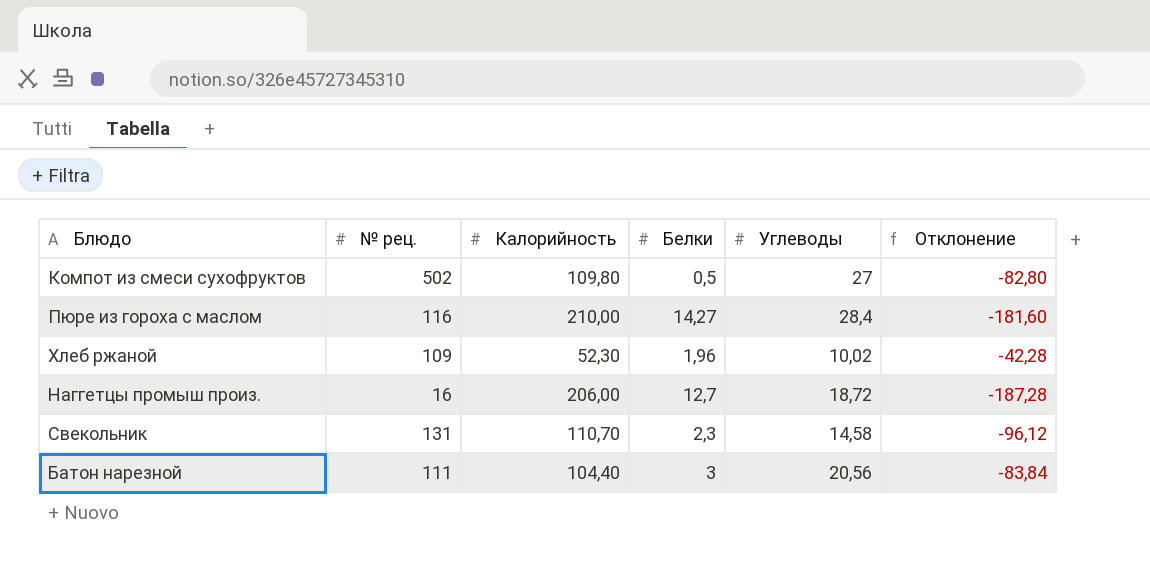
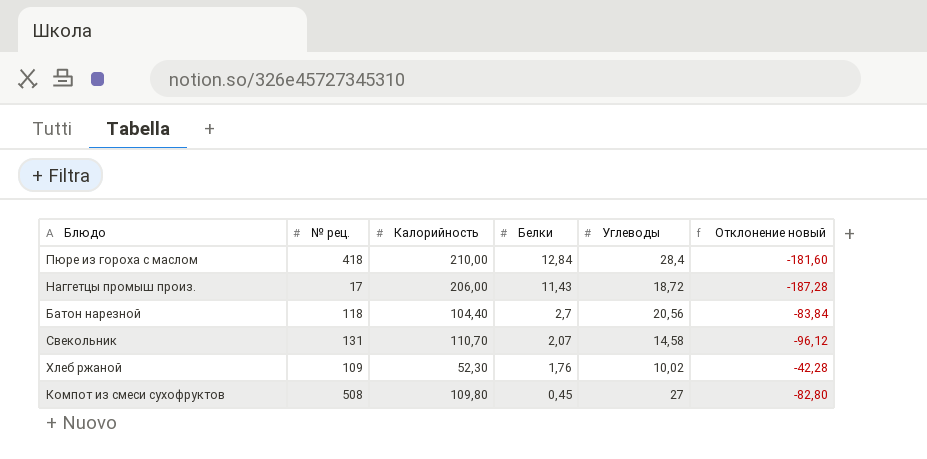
row order: none -> Белки descending
column name: Отклонение -> Отклонение новый
Пюре из гороха с маслом | № рец.: 116 -> 418
Пюре из гороха с маслом | Белки: 14,27 -> 12,84
Наггетцы промыш произ. | № рец.: 16 -> 17
Наггетцы промыш произ. | Белки: 12,7 -> 11,43
Батон нарезной | № рец.: 111 -> 118
Батон нарезной | Белки: 3 -> 2,7
Свекольник | Белки: 2,3 -> 2,07
Хлеб ржаной | Белки: 1,96 -> 1,76
Компот из смеси сухофруктов | № рец.: 502 -> 508
Компот из смеси сухофруктов | Белки: 0,5 -> 0,45

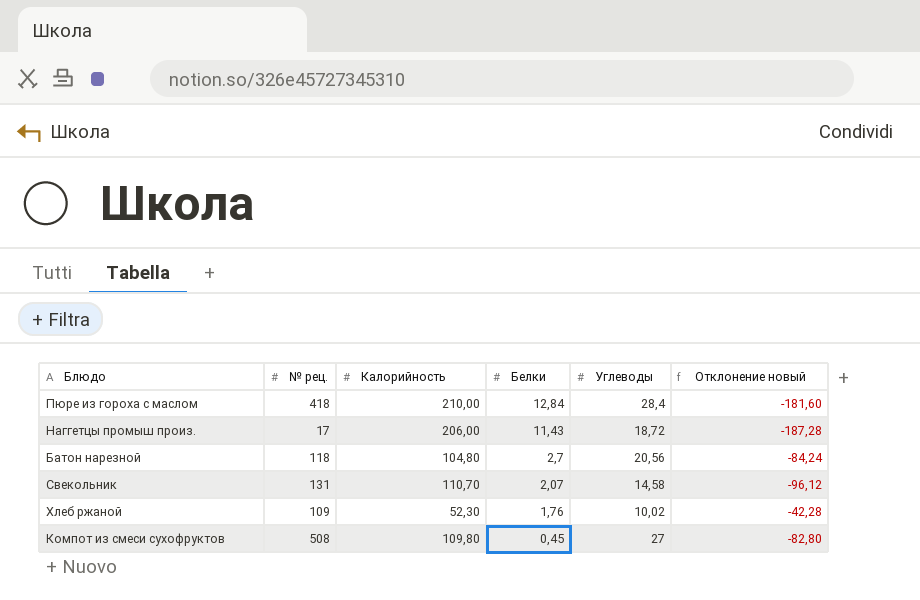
Батон нарезной | Калорийность: 104,40 -> 104,80
Батон нарезной | Отклонение новый: -83,84 -> -84,24

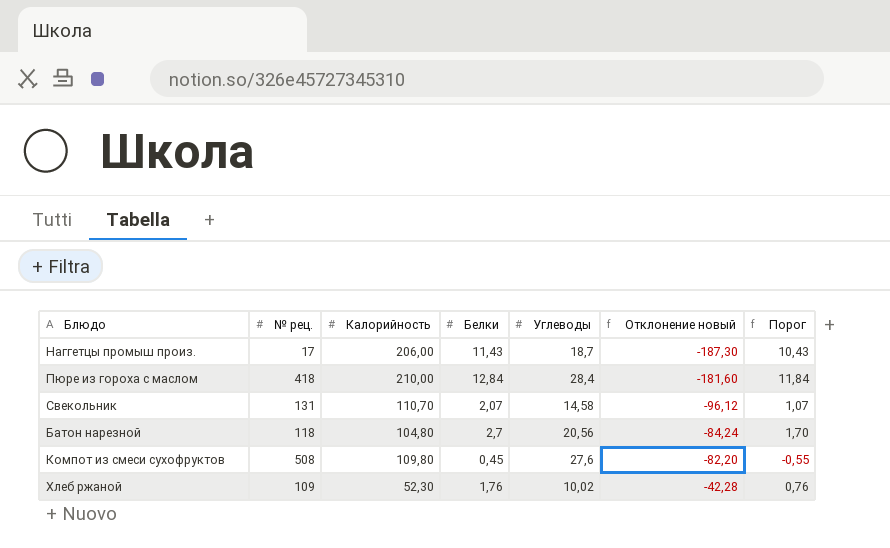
row order: Белки descending -> Отклонение новый ascending
column Порог | formula: none -> [Белки] - 1
Наггетцы промыш произ. | Углеводы: 18,72 -> 18,7
Наггетцы промыш произ. | Отклонение новый: -187,28 -> -187,30
Компот из смеси сухофруктов | Углеводы: 27 -> 27,6
Компот из смеси сухофруктов | Отклонение новый: -82,80 -> -82,20

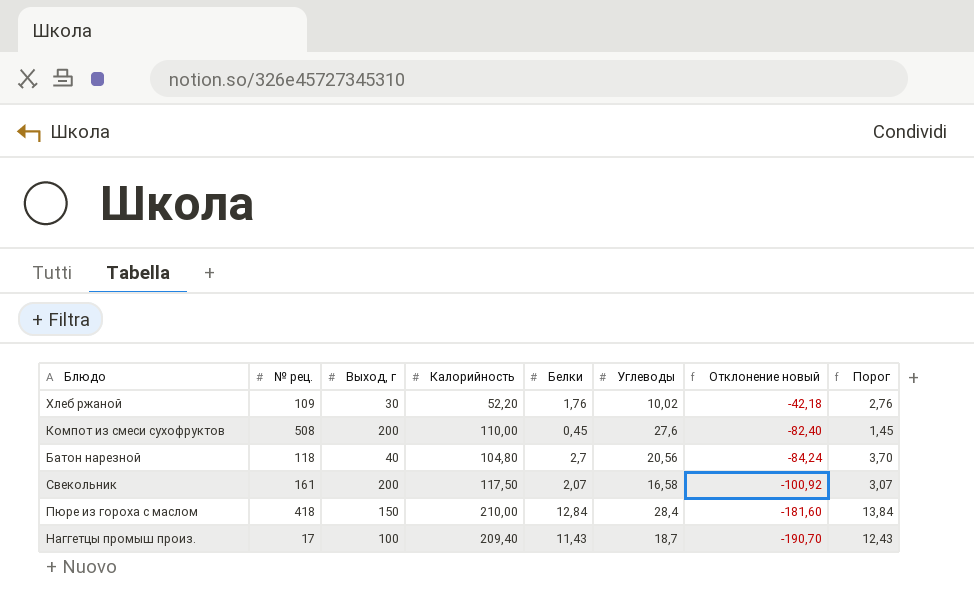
row order: Отклонение новый ascending -> Отклонение новый descending
column Выход, г | position: none -> 3
column Порог | formula: [Белки] - 1 -> [Белки] + 1
Хлеб ржаной | Калорийность: 52,30 -> 52,20
Хлеб ржаной | Отклонение новый: -42,28 -> -42,18
Компот из смеси сухофруктов | Калорийность: 109,80 -> 110,00
Компот из смеси сухофруктов | Отклонение новый: -82,20 -> -82,40
Свекольник | № рец.: 131 -> 161
Свекольник | Калорийность: 110,70 -> 117,50
Свекольник | Углеводы: 14,58 -> 16,58
Свекольник | Отклонение новый: -96,12 -> -100,92
Наггетцы промыш произ. | Калорийность: 206,00 -> 209,40
Наггетцы промыш произ. | Отклонение новый: -187,30 -> -190,70

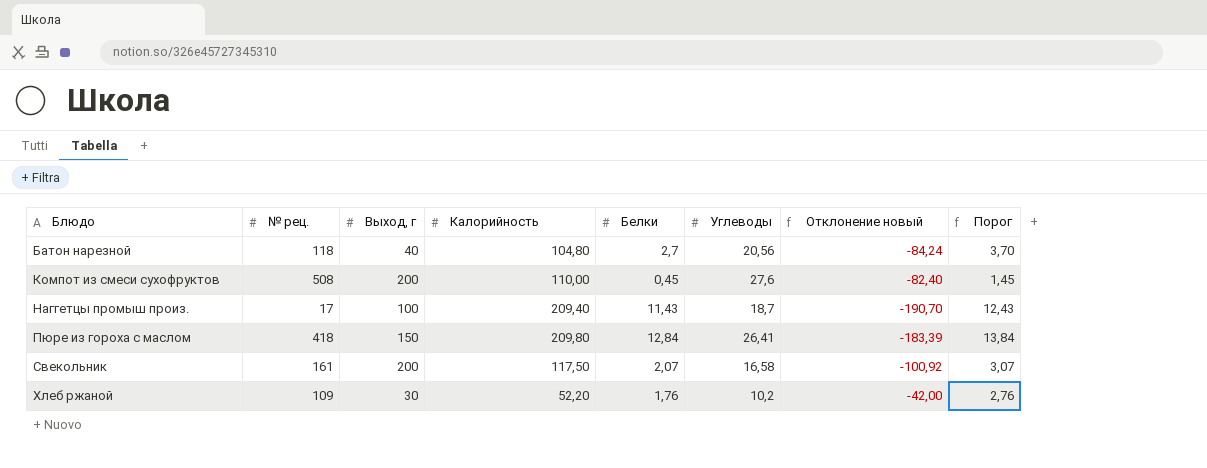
row order: Отклонение новый descending -> Блюдо ascending
Пюре из гороха с маслом | Калорийность: 210,00 -> 209,80
Пюре из гороха с маслом | Углеводы: 28,4 -> 26,41
Пюре из гороха с маслом | Отклонение новый: -181,60 -> -183,39
Хлеб ржаной | Углеводы: 10,02 -> 10,2
Хлеб ржаной | Отклонение новый: -42,18 -> -42,00

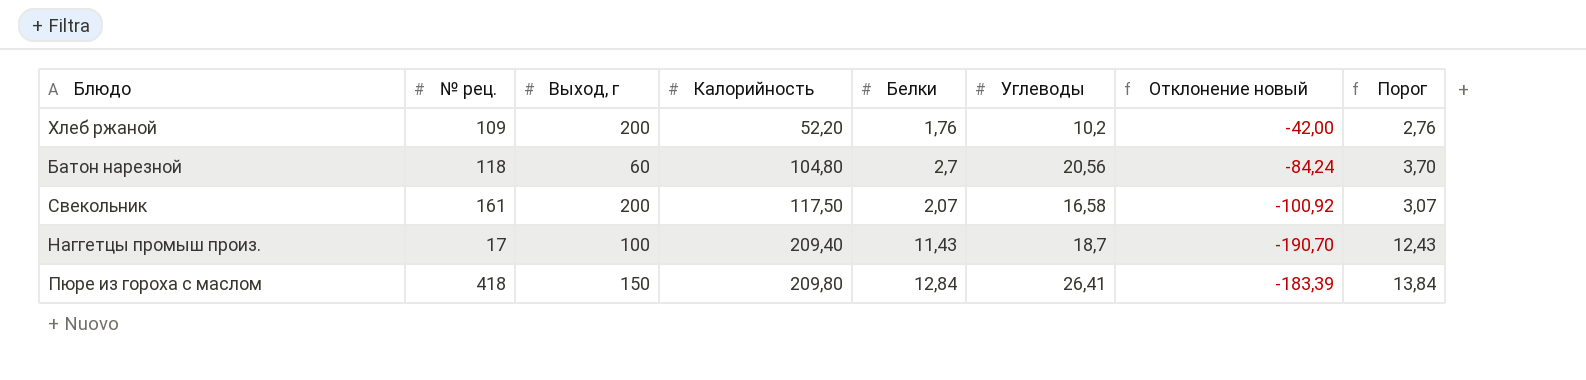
row order: Блюдо ascending -> Калорийность ascending
row Компот из смеси сухофруктов: 508 | 200 | 110,00 | 0,45 | 27,6 | -82,40 | 1,45 -> none
Хлеб ржаной | Выход, г: 30 -> 200
Батон нарезной | Выход, г: 40 -> 60

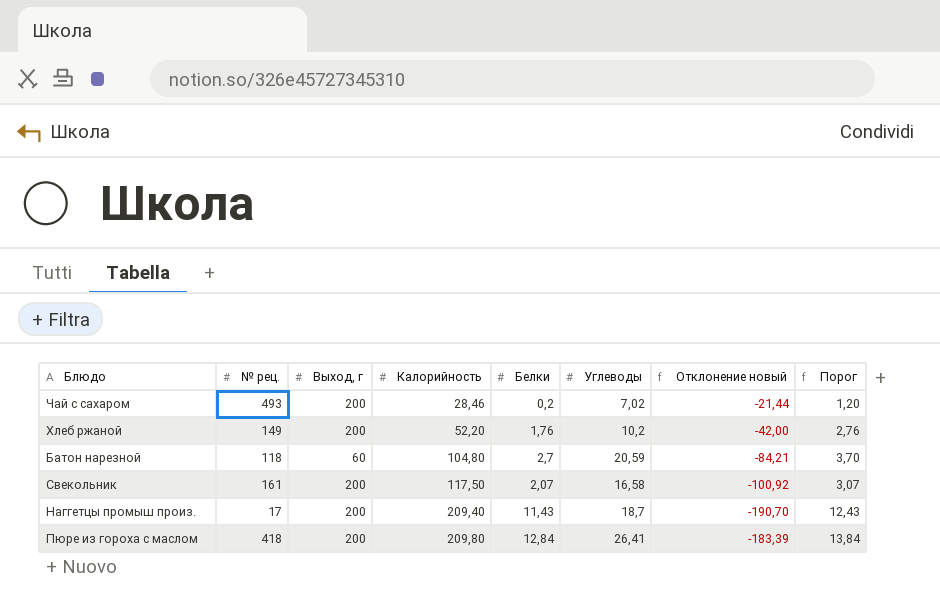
row Чай с сахаром: none -> 493 | 200 | 28,46 | 0,2 | 7,02 | -21,44 | 1,20
Хлеб ржаной | № рец.: 109 -> 149
Батон нарезной | Углеводы: 20,56 -> 20,59
Батон нарезной | Отклонение новый: -84,24 -> -84,21
Наггетцы промыш произ. | Выход, г: 100 -> 200
Пюре из гороха с маслом | Выход, г: 150 -> 200

